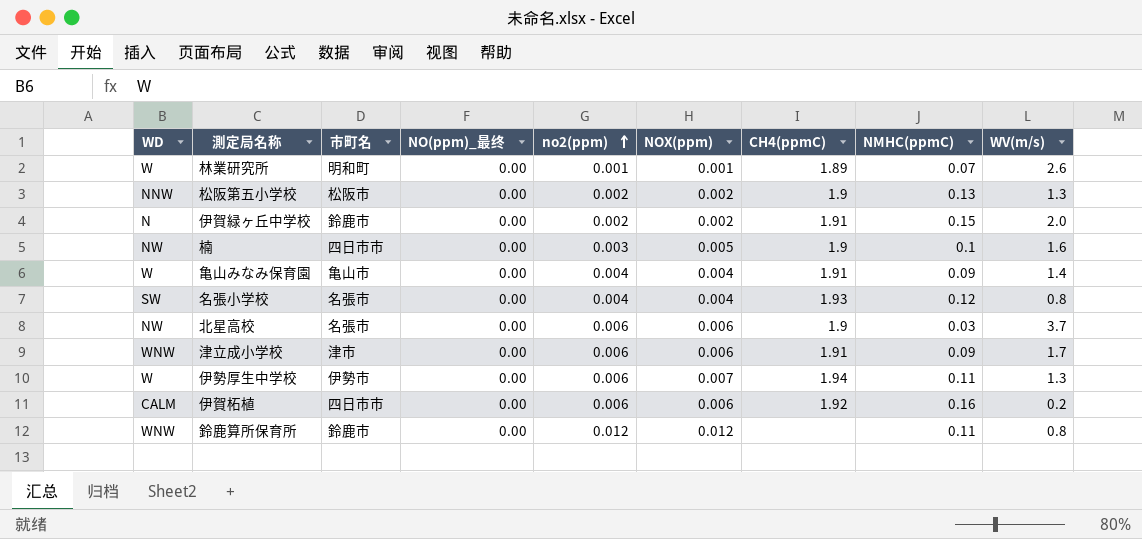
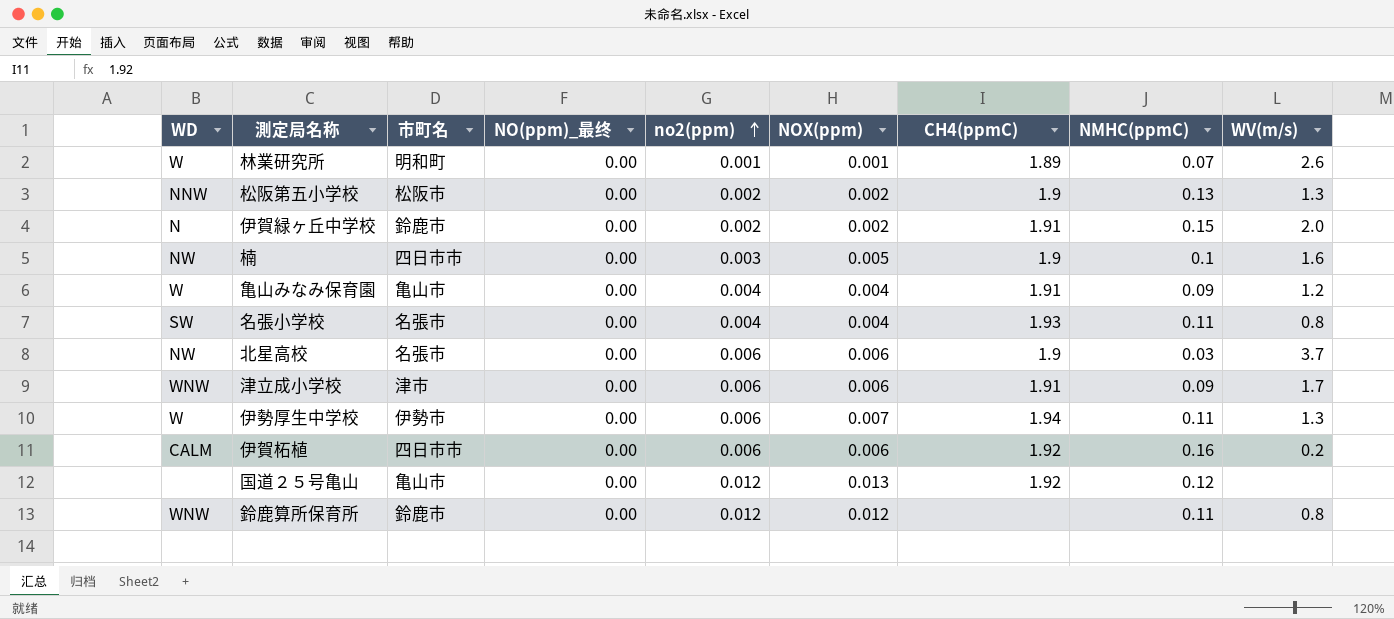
亀山みなみ保育園 | WV(m/s): 1.4 -> 1.2
名張小学校 | NMHC(ppmC): 0.12 -> 0.11
row 国道２５号亀山: none -> none | 亀山市 | 0.00 | 0.012 | 0.013 | 1.92 | 0.12 | none

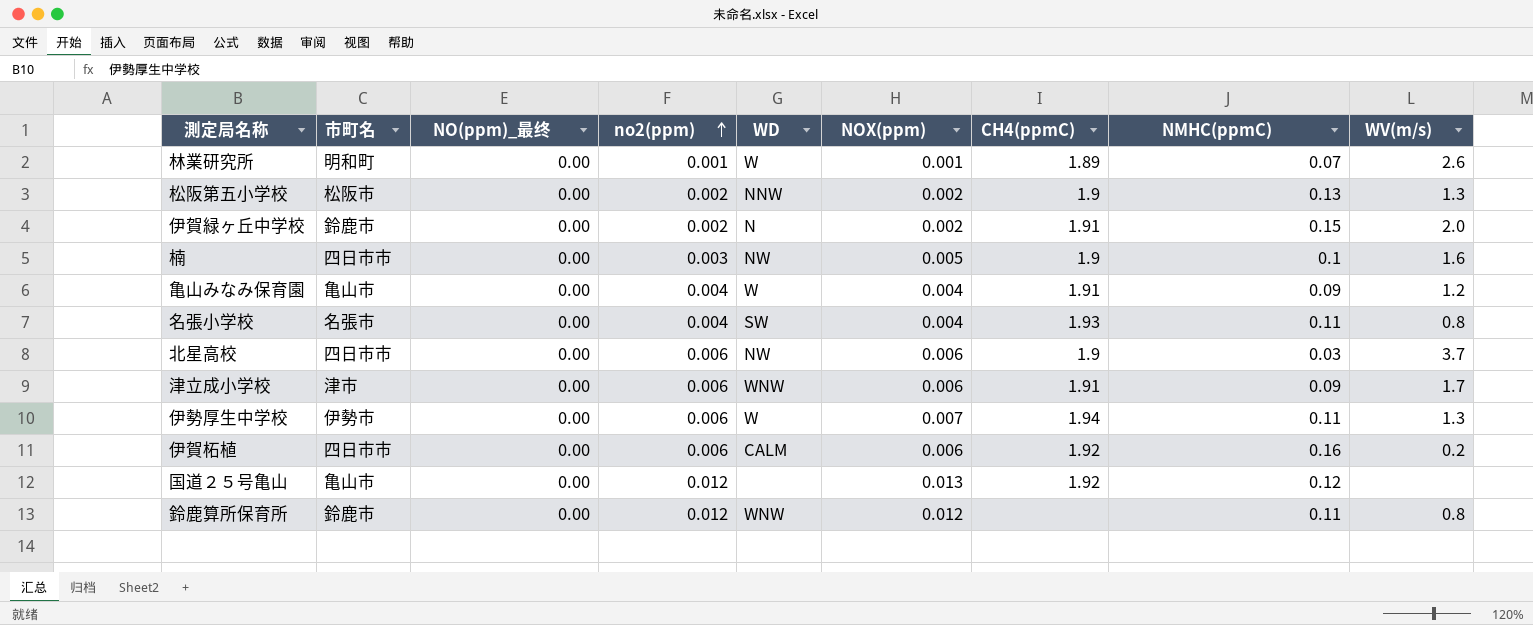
column WD | position: 1 -> 5
北星高校 | 市町名: 名張市 -> 四日市市

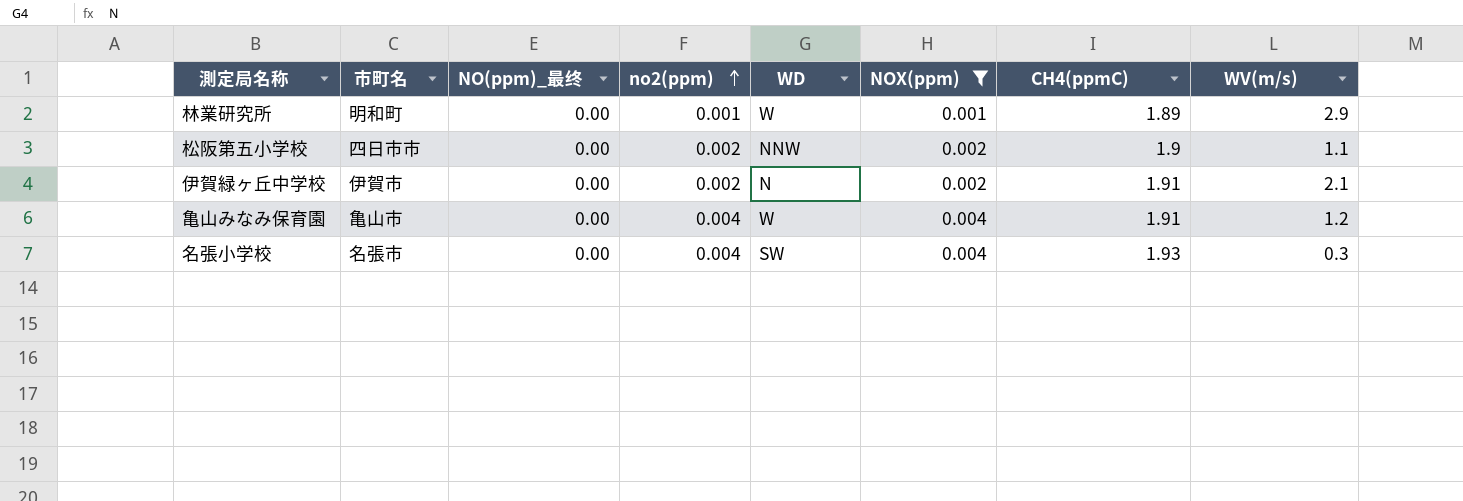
filter: none -> NOX(ppm) <= 0.004
column NMHC(ppmC) | position: 8 -> none
林業研究所 | WV(m/s): 2.6 -> 2.9
松阪第五小学校 | 市町名: 松阪市 -> 四日市市
松阪第五小学校 | WV(m/s): 1.3 -> 1.1
伊賀緑ヶ丘中学校 | 市町名: 鈴鹿市 -> 伊賀市
伊賀緑ヶ丘中学校 | WV(m/s): 2.0 -> 2.1
名張小学校 | WV(m/s): 0.8 -> 0.3

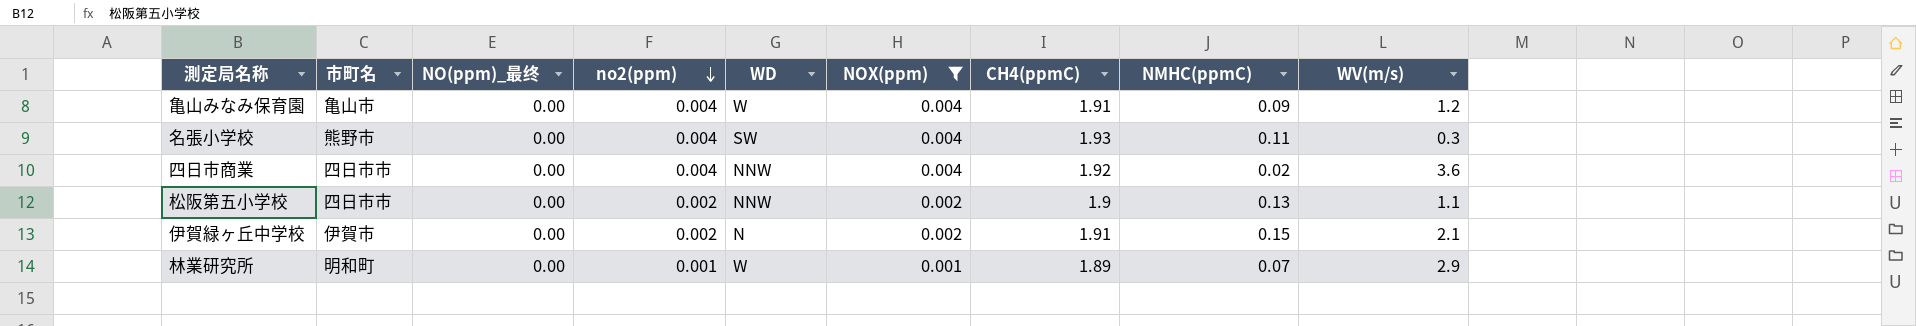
row order: no2(ppm) ascending -> no2(ppm) descending
column NMHC(ppmC) | position: none -> 8
名張小学校 | 市町名: 名張市 -> 熊野市
row 四日市商業: none -> 四日市市 | 0.00 | 0.004 | NNW | 0.004 | 1.92 | 0.02 | 3.6

